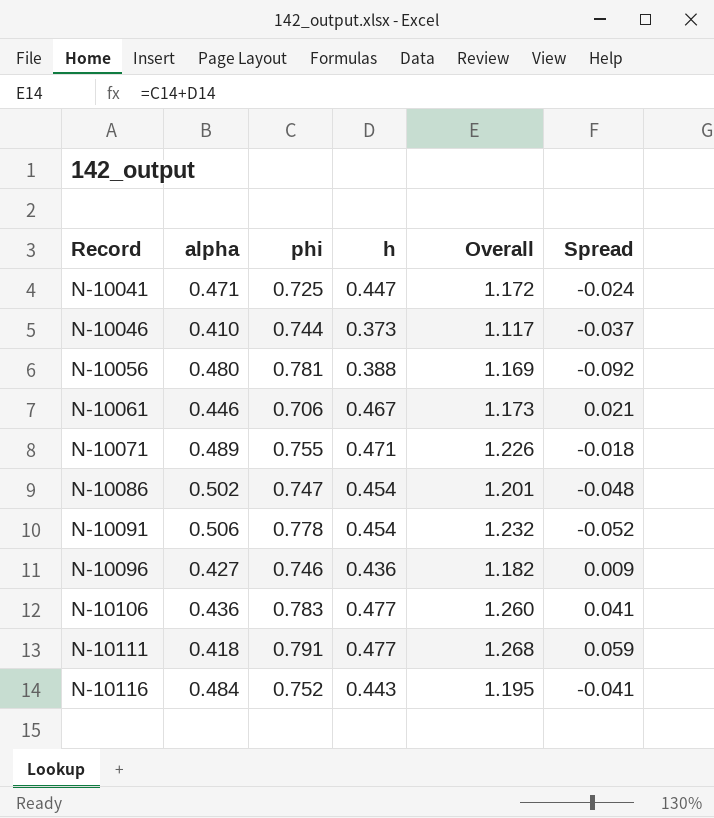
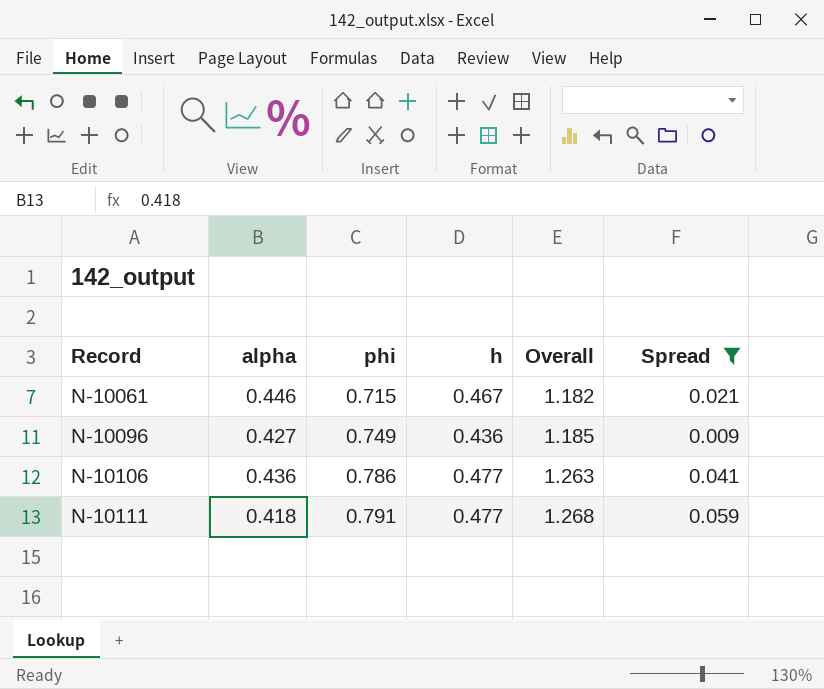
filter: none -> Spread >= 0.009
N-10061 | phi: 0.706 -> 0.715
N-10061 | Overall: 1.173 -> 1.182
N-10096 | phi: 0.746 -> 0.749
N-10096 | Overall: 1.182 -> 1.185
N-10106 | phi: 0.783 -> 0.786
N-10106 | Overall: 1.260 -> 1.263

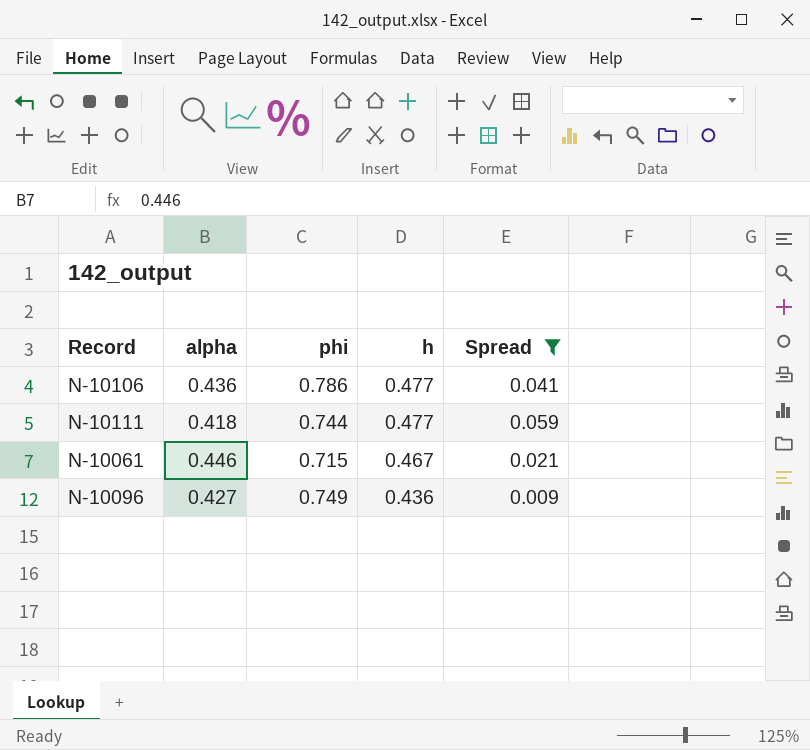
row order: Record ascending -> h descending
column Overall | formula: [phi] + [h] -> none
N-10111 | phi: 0.791 -> 0.744

